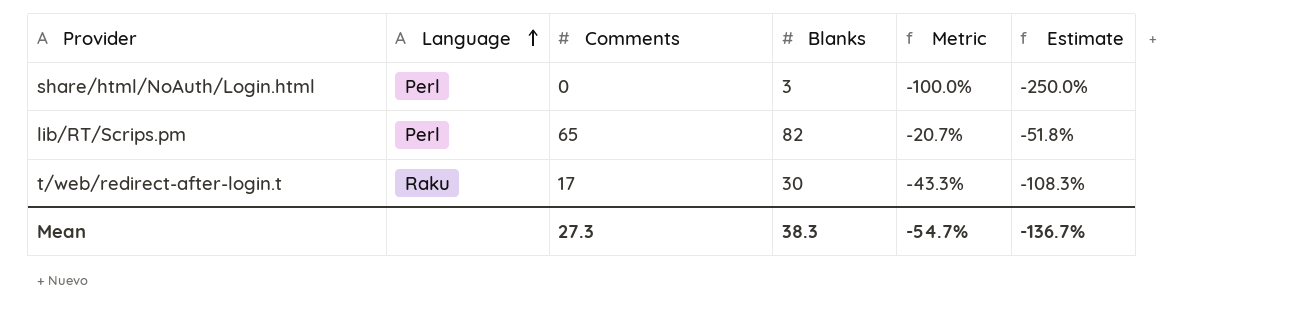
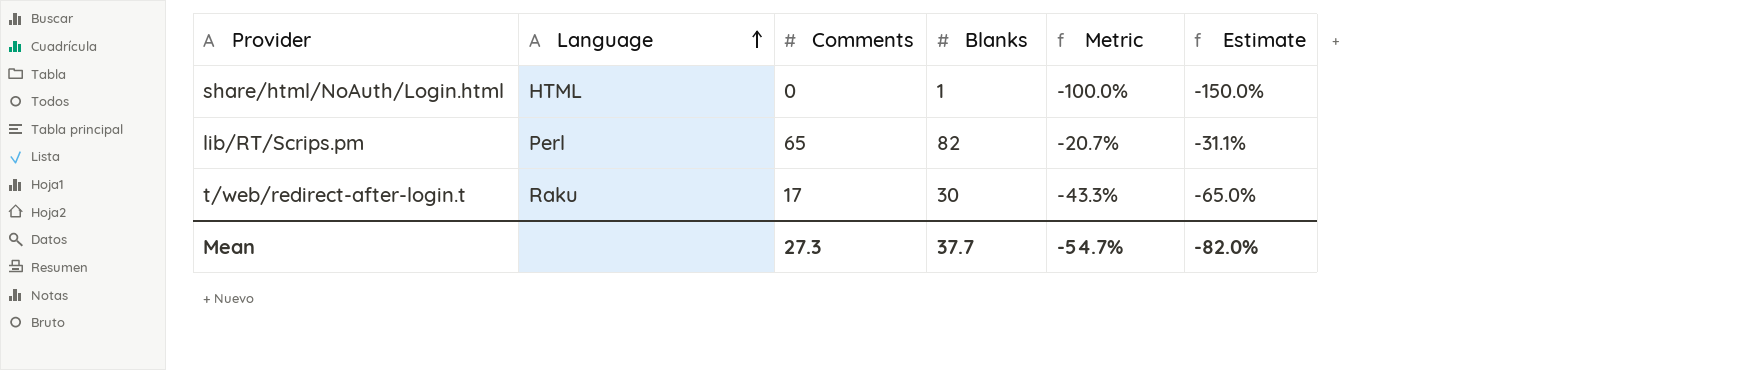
column Estimate | formula: [Metric] * 2.5 -> [Metric] * 1.5
share/html/NoAuth/Login.html | Language: Perl -> HTML
share/html/NoAuth/Login.html | Blanks: 3 -> 1
Mean | Blanks: 38.3 -> 37.7
Mean | Estimate: -136.7% -> -82.0%

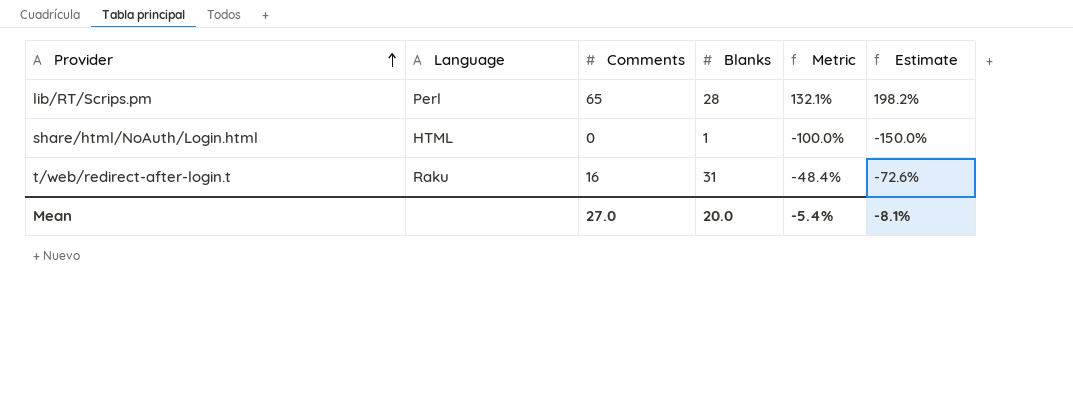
row order: Language ascending -> Provider ascending
lib/RT/Scrips.pm | Blanks: 82 -> 28
lib/RT/Scrips.pm | Metric: -20.7% -> 132.1%
lib/RT/Scrips.pm | Estimate: -31.1% -> 198.2%
t/web/redirect-after-login.t | Comments: 17 -> 16
t/web/redirect-after-login.t | Blanks: 30 -> 31
t/web/redirect-after-login.t | Metric: -43.3% -> -48.4%
t/web/redirect-after-login.t | Estimate: -65.0% -> -72.6%
Mean | Comments: 27.3 -> 27.0
Mean | Blanks: 37.7 -> 20.0
Mean | Metric: -54.7% -> -5.4%
Mean | Estimate: -82.0% -> -8.1%

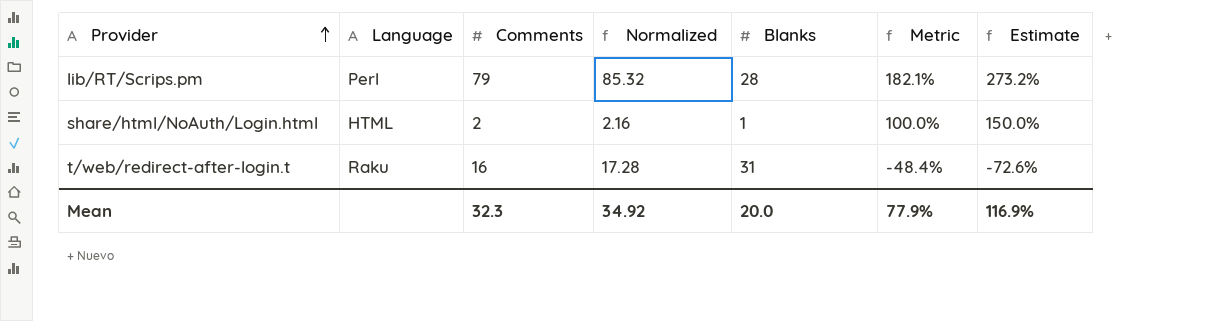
column Normalized | formula: none -> [Comments] * 1.08
lib/RT/Scrips.pm | Comments: 65 -> 79
lib/RT/Scrips.pm | Metric: 132.1% -> 182.1%
lib/RT/Scrips.pm | Estimate: 198.2% -> 273.2%
share/html/NoAuth/Login.html | Comments: 0 -> 2
share/html/NoAuth/Login.html | Metric: -100.0% -> 100.0%
share/html/NoAuth/Login.html | Estimate: -150.0% -> 150.0%
Mean | Comments: 27.0 -> 32.3
Mean | Metric: -5.4% -> 77.9%
Mean | Estimate: -8.1% -> 116.9%

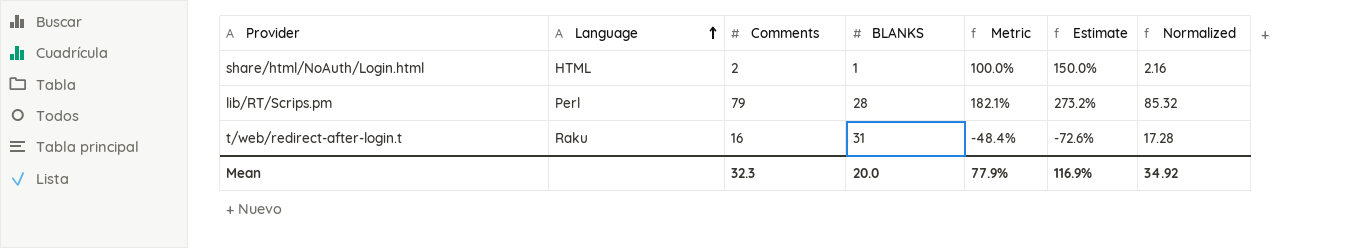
row order: Provider ascending -> Language ascending
column name: Blanks -> BLANKS
column Normalized | position: 4 -> 7

